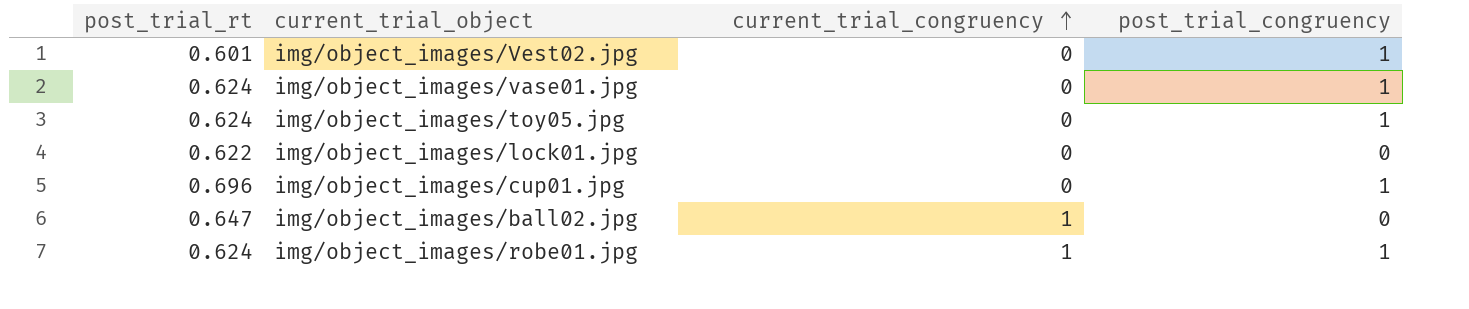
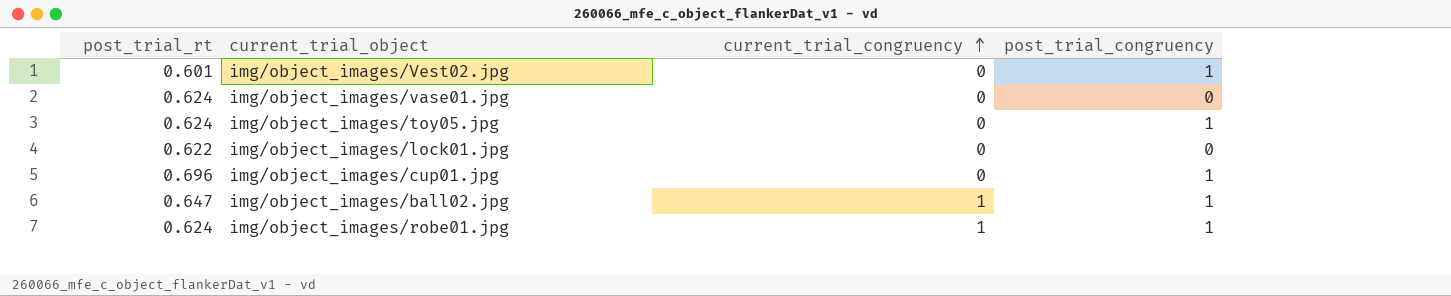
img/object_images/vase01.jpg | post_trial_congruency: 1 -> 0
img/object_images/ball02.jpg | post_trial_congruency: 0 -> 1

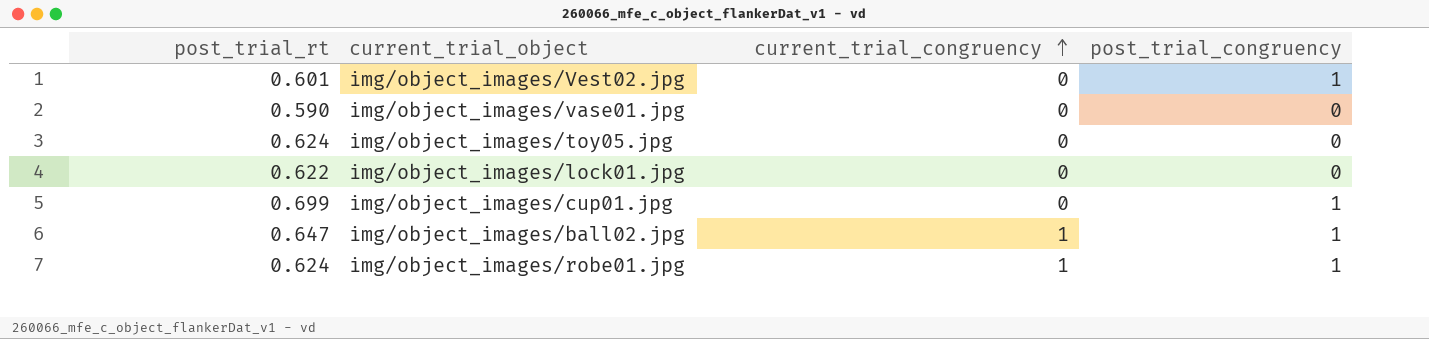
img/object_images/vase01.jpg | post_trial_rt: 0.624 -> 0.590
img/object_images/toy05.jpg | post_trial_congruency: 1 -> 0
img/object_images/cup01.jpg | post_trial_rt: 0.696 -> 0.699

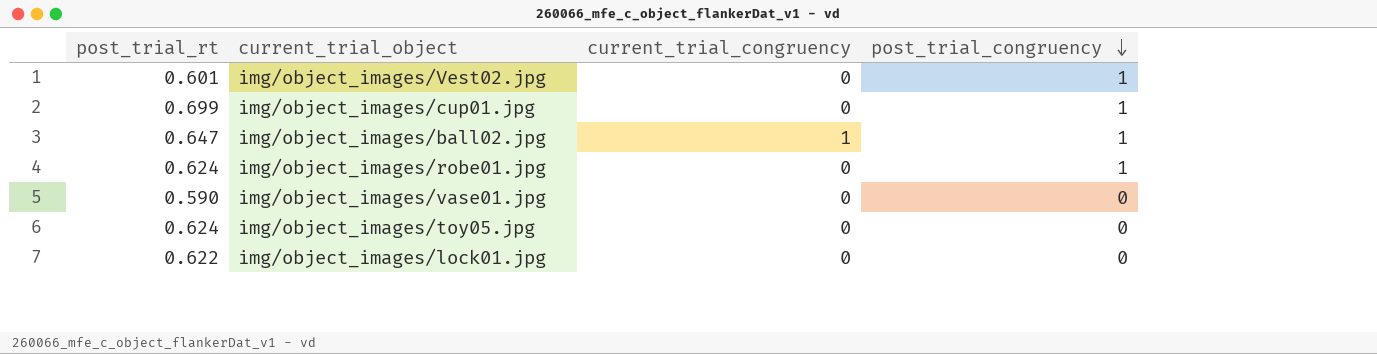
row order: current_trial_congruency ascending -> post_trial_congruency descending
img/object_images/robe01.jpg | current_trial_congruency: 1 -> 0

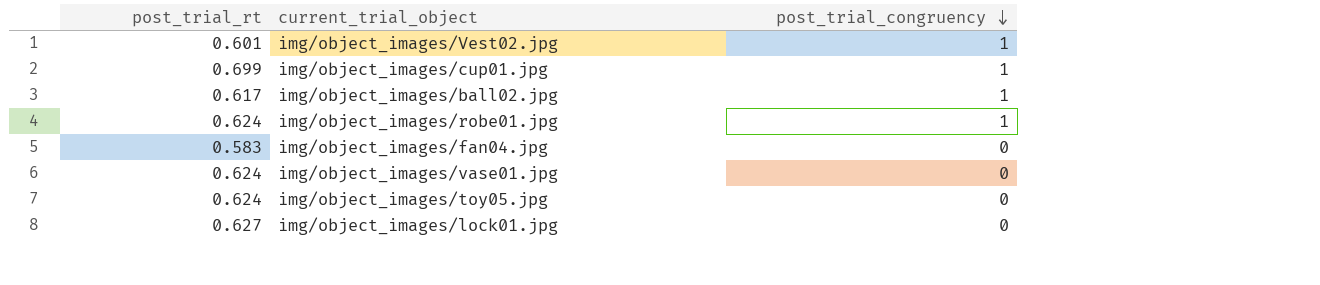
column current_trial_congruency | position: 3 -> none
img/object_images/ball02.jpg | post_trial_rt: 0.647 -> 0.617
row img/object_images/fan04.jpg: none -> 0.583 | 0
img/object_images/vase01.jpg | post_trial_rt: 0.590 -> 0.624
img/object_images/lock01.jpg | post_trial_rt: 0.622 -> 0.627

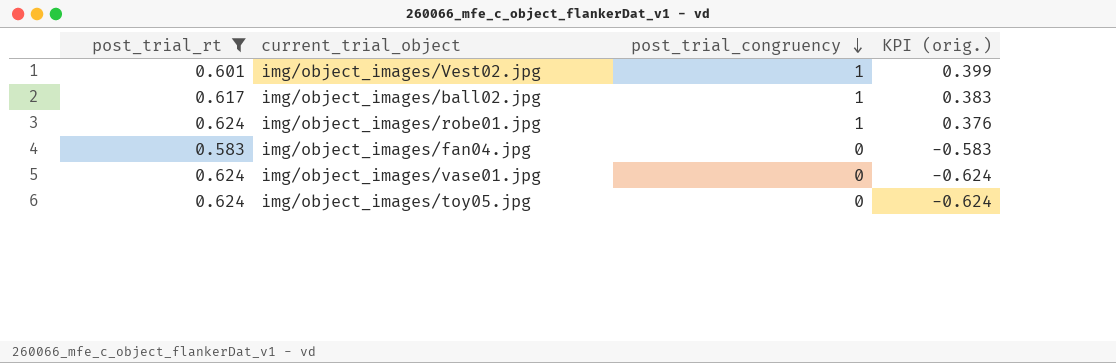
filter: none -> post_trial_rt <= 0.624
column KPI (orig.) | formula: none -> [post_trial_congruency] - [post_trial_rt]

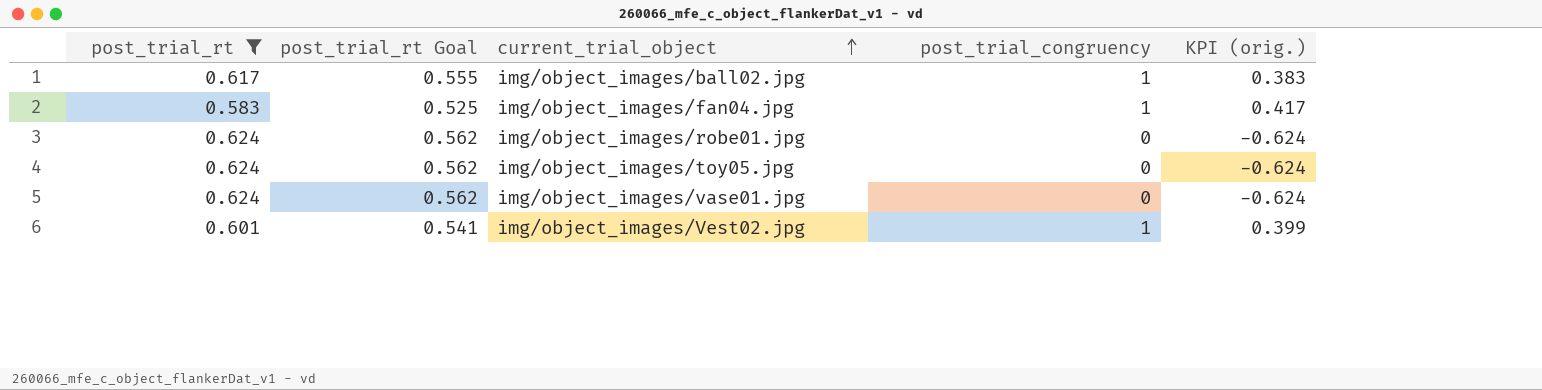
row order: post_trial_congruency descending -> current_trial_object ascending
column post_trial_rt Goal | formula: none -> [post_trial_rt] * 0.9
img/object_images/fan04.jpg | post_trial_congruency: 0 -> 1
img/object_images/fan04.jpg | KPI (orig.): -0.583 -> 0.417
img/object_images/robe01.jpg | post_trial_congruency: 1 -> 0
img/object_images/robe01.jpg | KPI (orig.): 0.376 -> -0.624

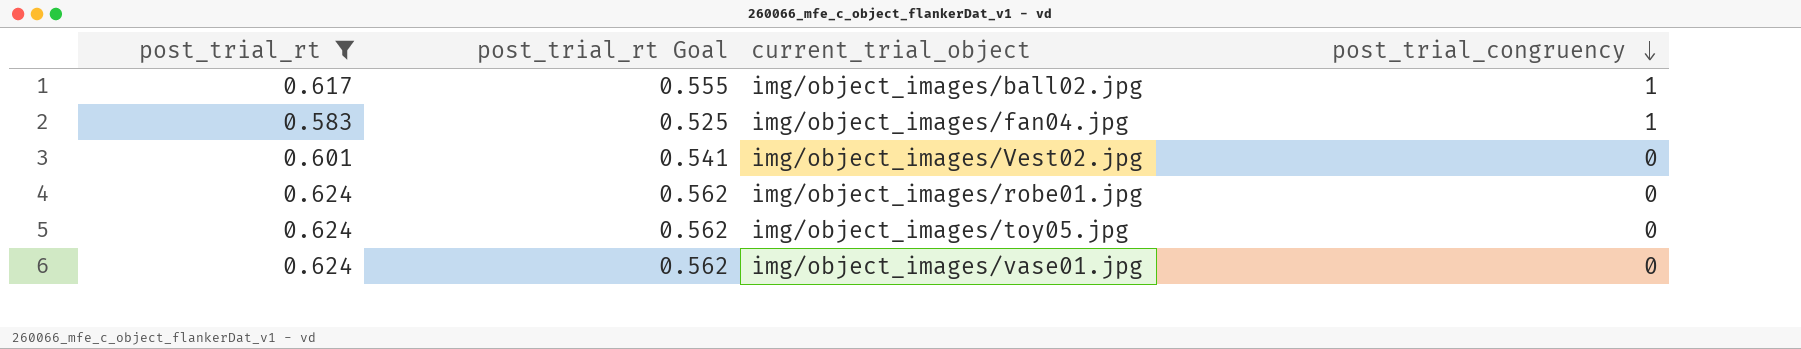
row order: current_trial_object ascending -> post_trial_congruency descending
column KPI (orig.) | formula: [post_trial_congruency] - [post_trial_rt] -> none
img/object_images/Vest02.jpg | post_trial_congruency: 1 -> 0

